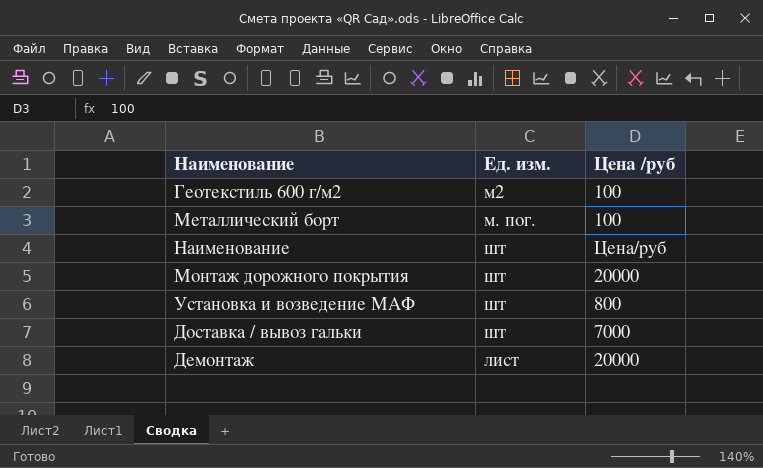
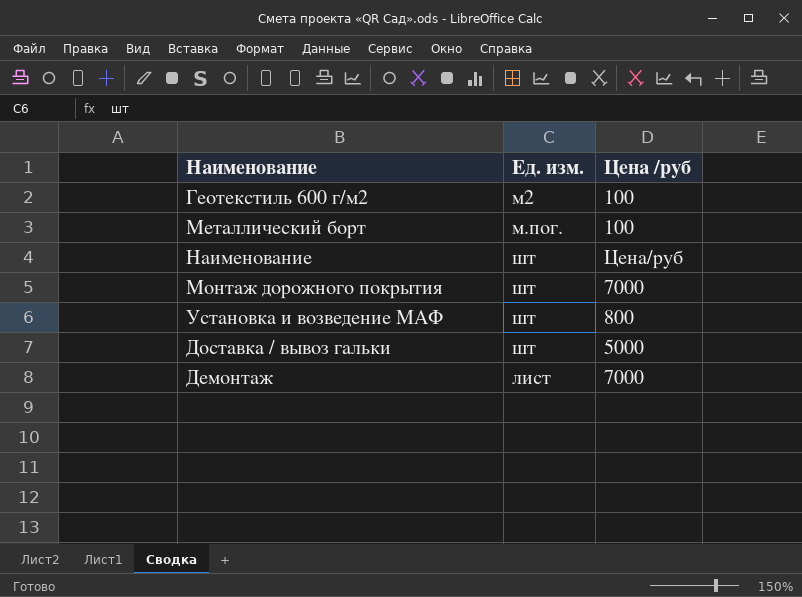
Металлический борт | Ед. изм.: м. пог. -> м.пог.
Монтаж дорожного покрытия | Цена /руб: 20000 -> 7000
Доставка / вывоз гальки | Цена /руб: 7000 -> 5000
Демонтаж | Цена /руб: 20000 -> 7000

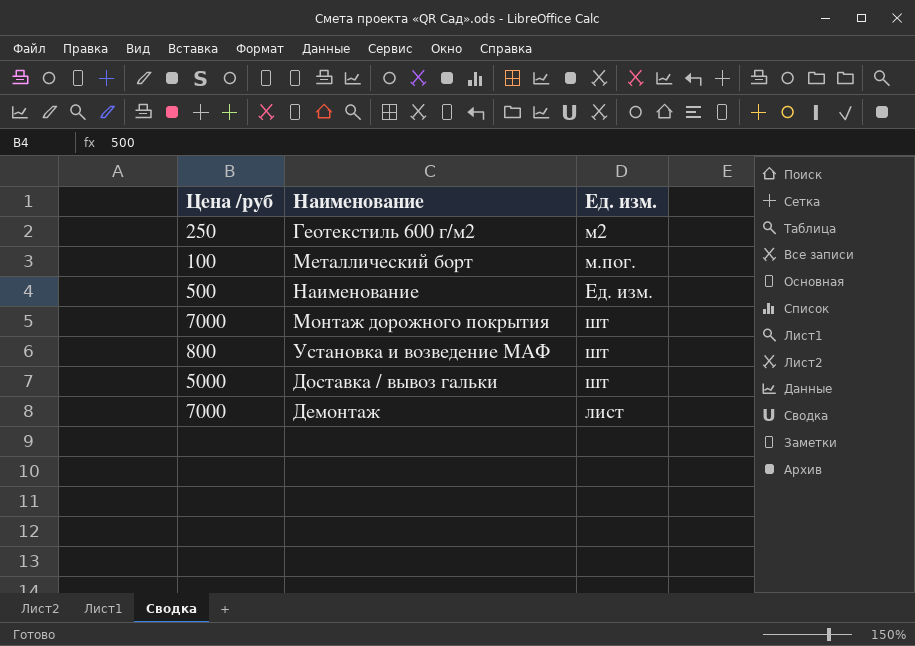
column Цена /руб | position: 3 -> 1
Геотекстиль 600 г/м2 | Цена /руб: 100 -> 250
Наименование | Цена /руб: Цена/руб -> 500
Наименование | Ед. изм.: шт -> Ед. изм.

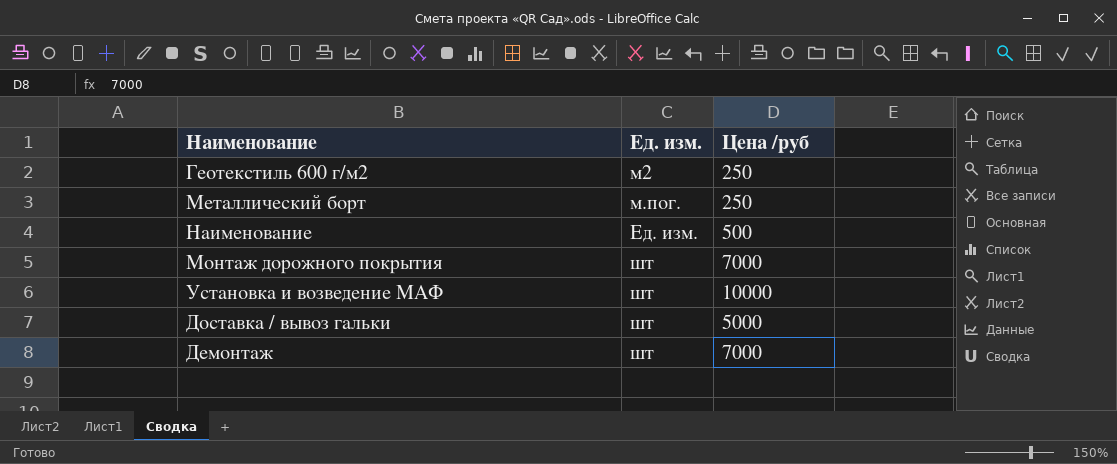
column Цена /руб | position: 1 -> 3
Металлический борт | Цена /руб: 100 -> 250
Установка и возведение МАФ | Цена /руб: 800 -> 10000
Демонтаж | Ед. изм.: лист -> шт

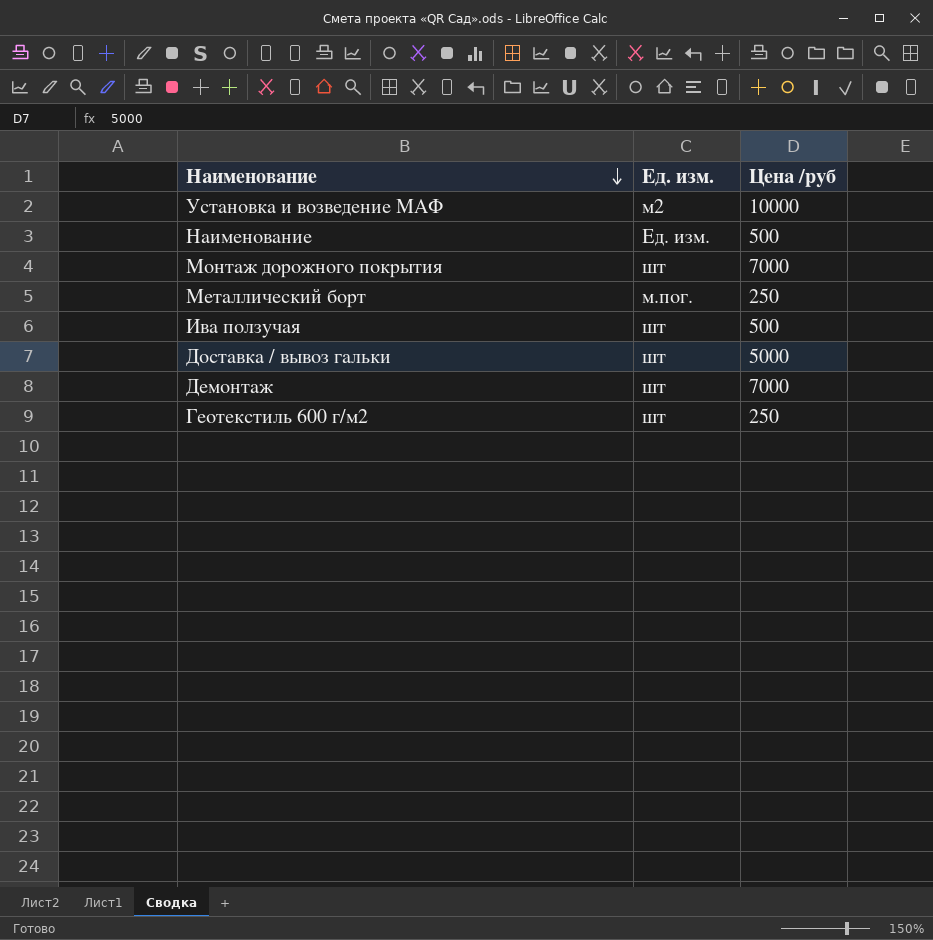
row order: none -> Наименование descending
Установка и возведение МАФ | Ед. изм.: шт -> м2
row Ива ползучая: none -> шт | 500
Геотекстиль 600 г/м2 | Ед. изм.: м2 -> шт

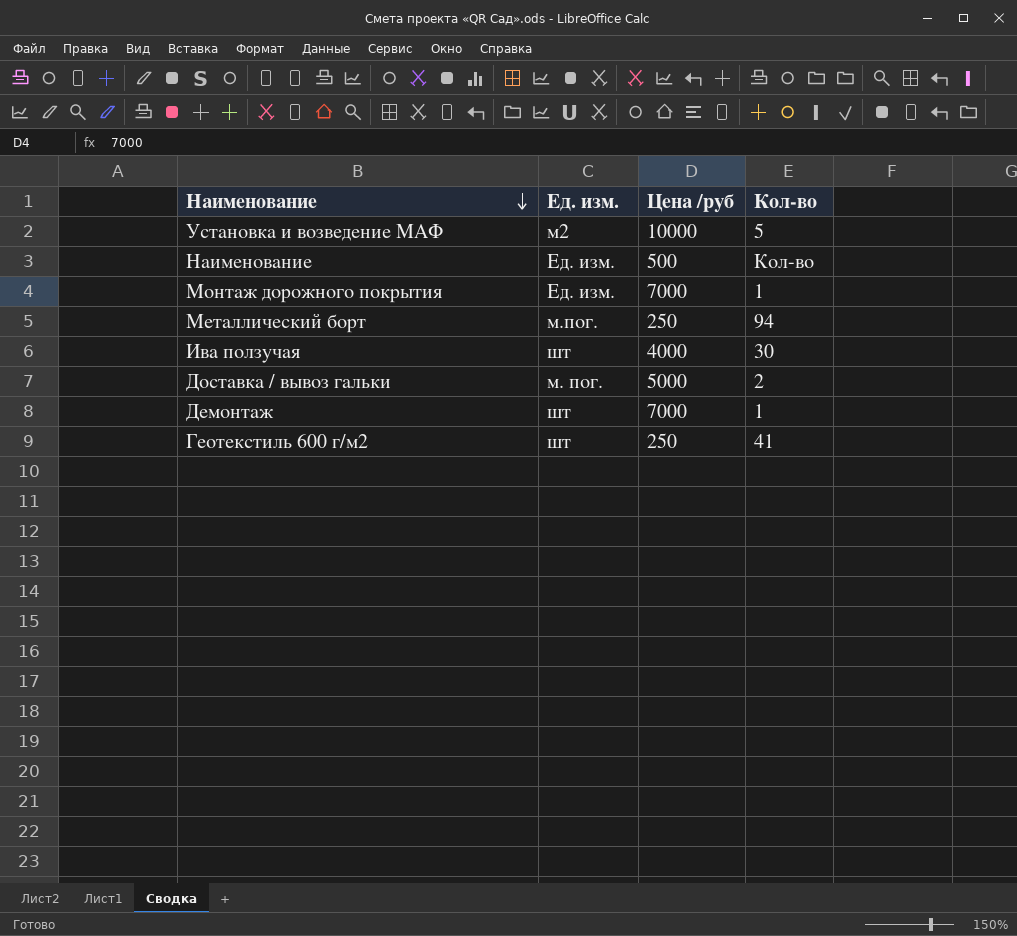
column Кол-во | position: none -> 4
Монтаж дорожного покрытия | Ед. изм.: шт -> Ед. изм.
Ива ползучая | Цена /руб: 500 -> 4000
Доставка / вывоз гальки | Ед. изм.: шт -> м. пог.

